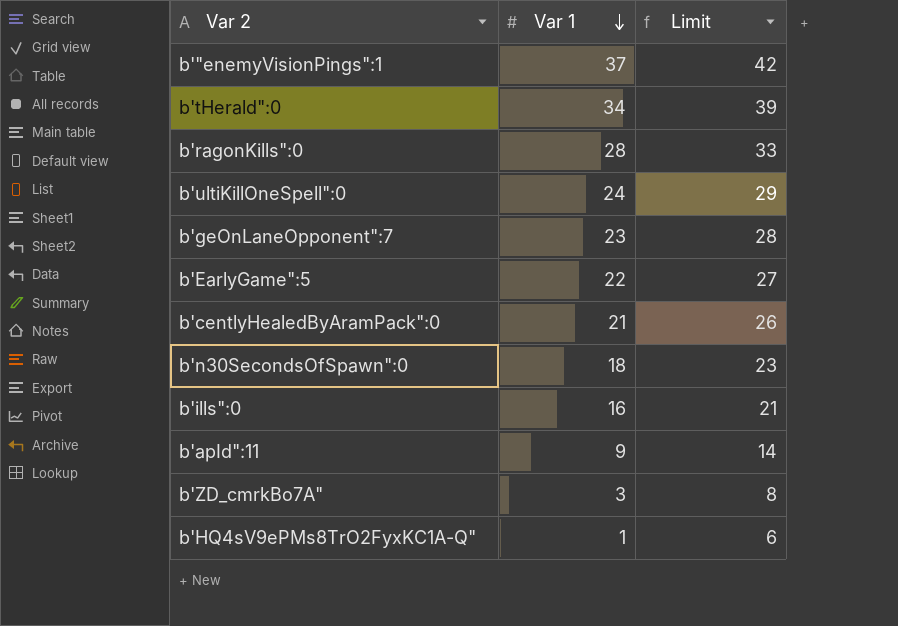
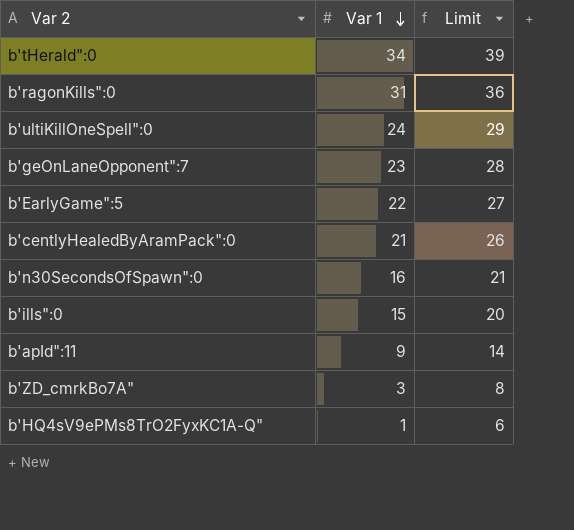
row b'"enemyVisionPings":1: 37 | 42 -> none
b'ragonKills":0 | Var 1: 28 -> 31
b'ragonKills":0 | Limit: 33 -> 36
b'n30SecondsOfSpawn":0 | Var 1: 18 -> 16
b'n30SecondsOfSpawn":0 | Limit: 23 -> 21
b'ills":0 | Var 1: 16 -> 15
b'ills":0 | Limit: 21 -> 20

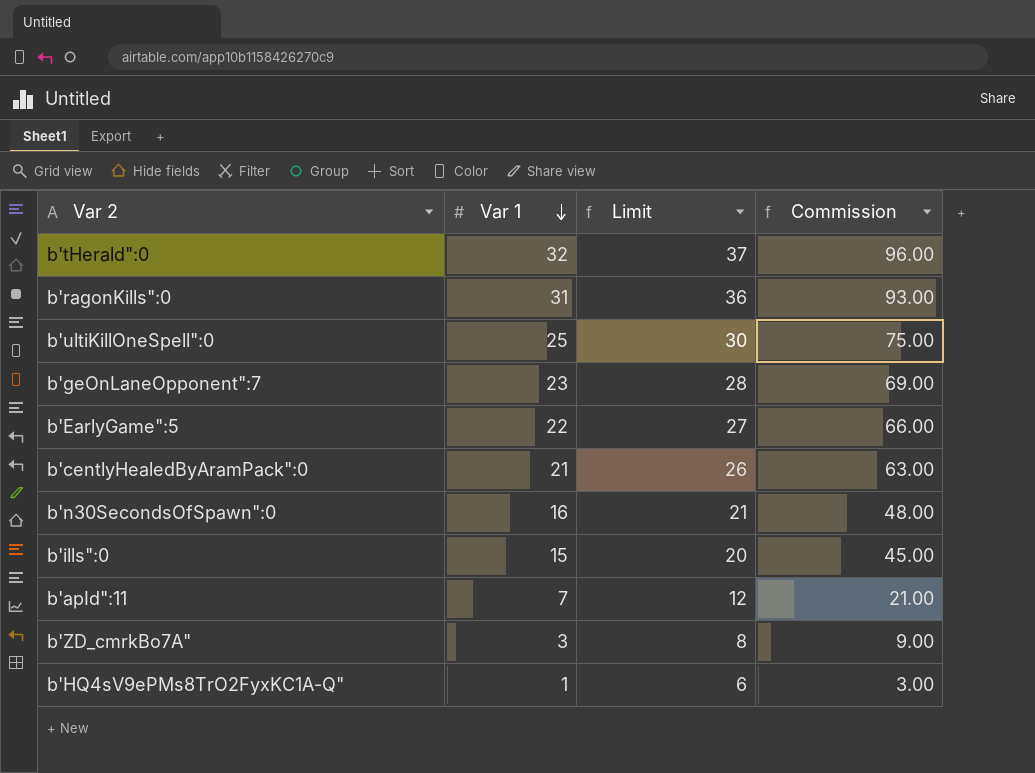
column Commission | formula: none -> [Var 1] * 3
b'tHerald":0 | Var 1: 34 -> 32
b'tHerald":0 | Limit: 39 -> 37
b'ultiKillOneSpell":0 | Var 1: 24 -> 25
b'ultiKillOneSpell":0 | Limit: 29 -> 30
b'apId":11 | Var 1: 9 -> 7
b'apId":11 | Limit: 14 -> 12

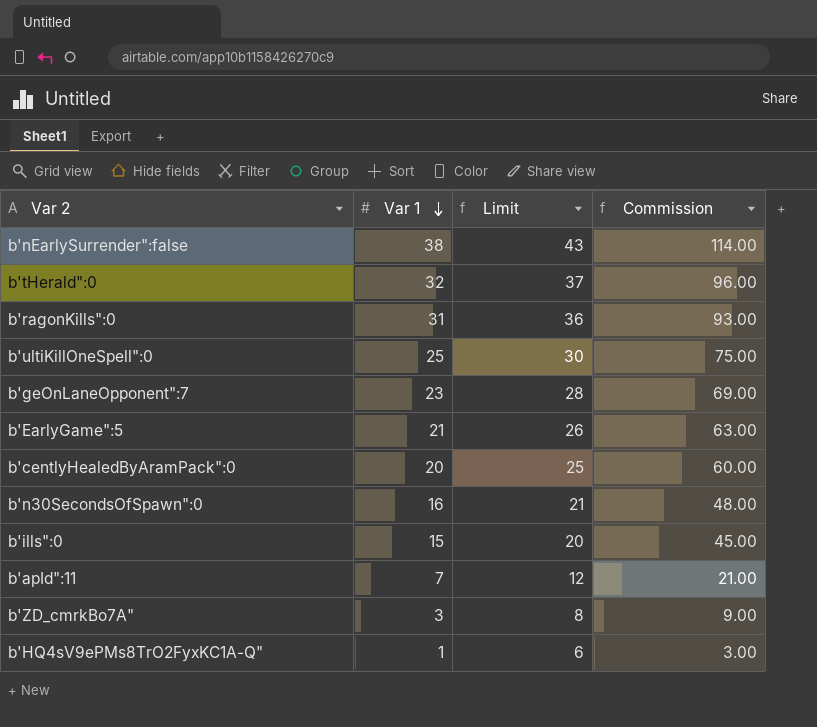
row b'nEarlySurrender":false: none -> 38 | 43 | 114.00
b'EarlyGame":5 | Var 1: 22 -> 21
b'EarlyGame":5 | Limit: 27 -> 26
b'EarlyGame":5 | Commission: 66.00 -> 63.00
b'centlyHealedByAramPack":0 | Var 1: 21 -> 20
b'centlyHealedByAramPack":0 | Limit: 26 -> 25
b'centlyHealedByAramPack":0 | Commission: 63.00 -> 60.00

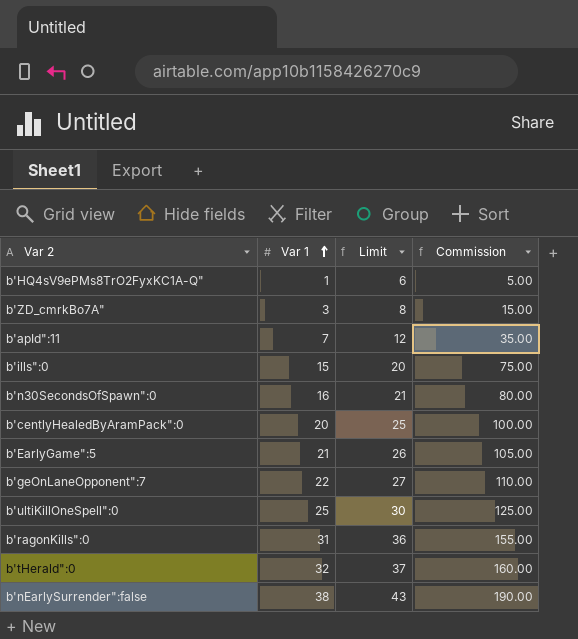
row order: Var 1 descending -> Var 1 ascending
column Commission | formula: [Var 1] * 3 -> [Var 1] * 5
b'geOnLaneOpponent":7 | Var 1: 23 -> 22
b'geOnLaneOpponent":7 | Limit: 28 -> 27

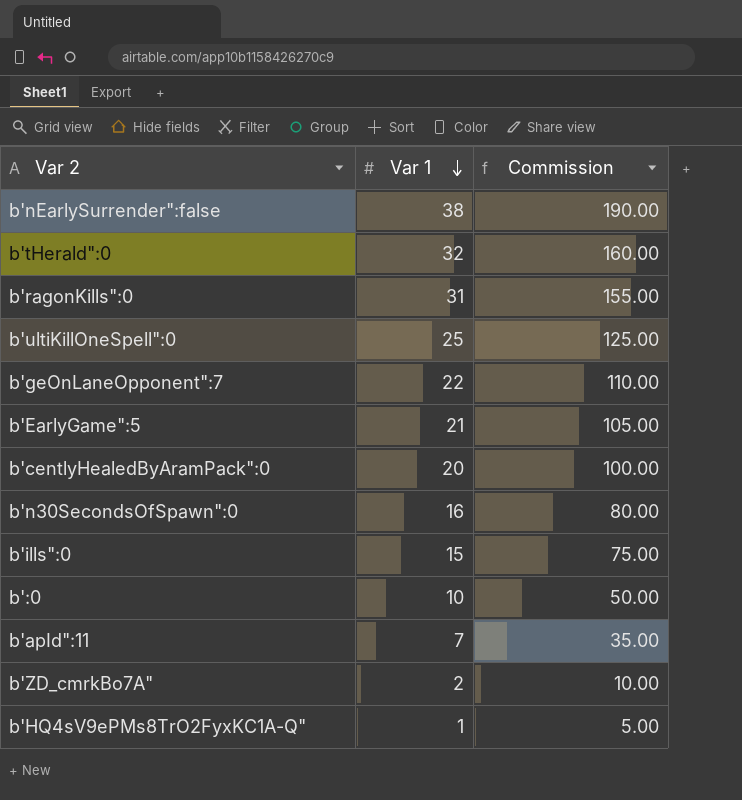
row order: Var 1 ascending -> Var 1 descending
column Limit | formula: [Var 1] + 5 -> none
row b':0: none -> 10 | 50.00
b'ZD_cmrkBo7A" | Var 1: 3 -> 2
b'ZD_cmrkBo7A" | Commission: 15.00 -> 10.00

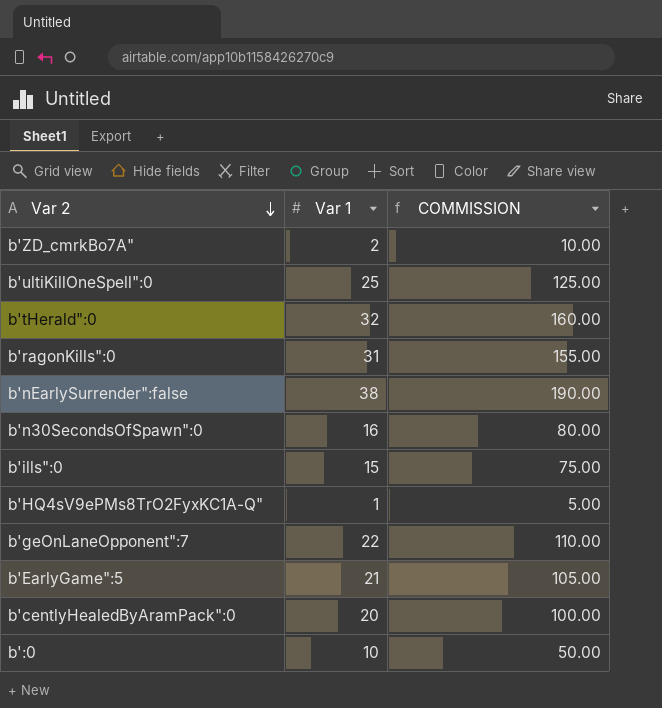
row order: Var 1 descending -> Var 2 descending
column name: Commission -> COMMISSION
row b'apId":11: 7 | 35.00 -> none

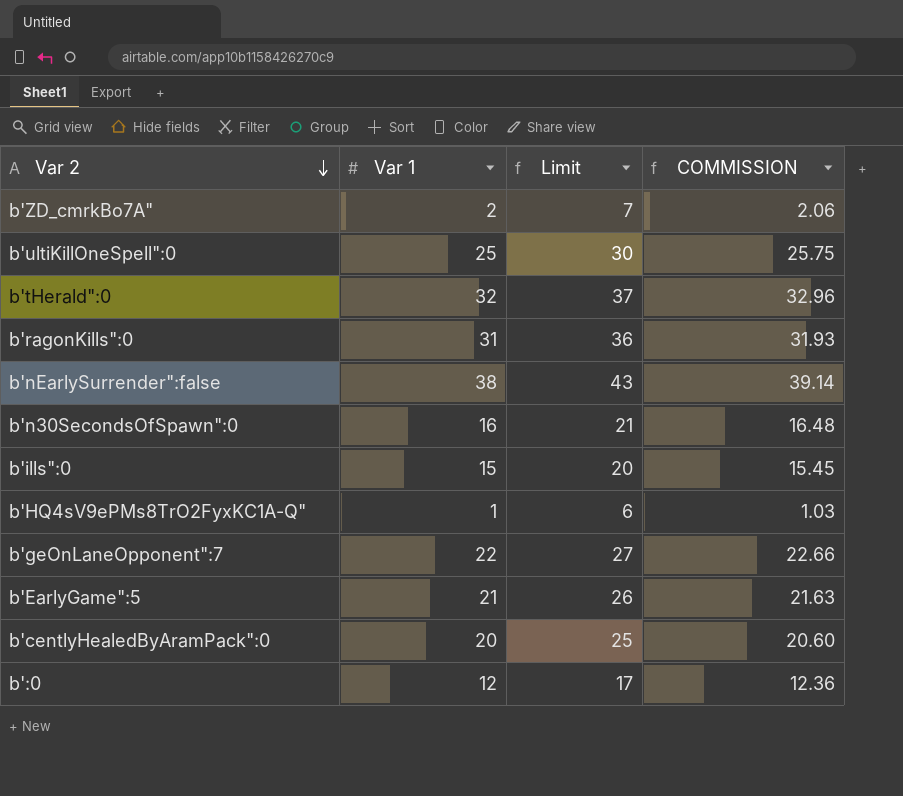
column Limit | formula: none -> [Var 1] + 5
column COMMISSION | formula: [Var 1] * 5 -> [Var 1] * 1.03
b':0 | Var 1: 10 -> 12

